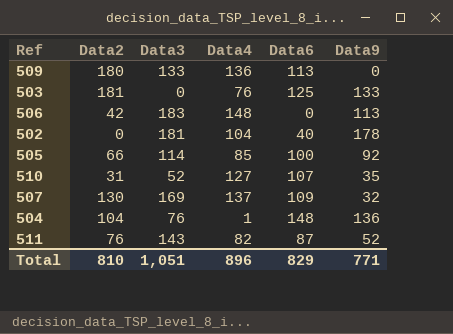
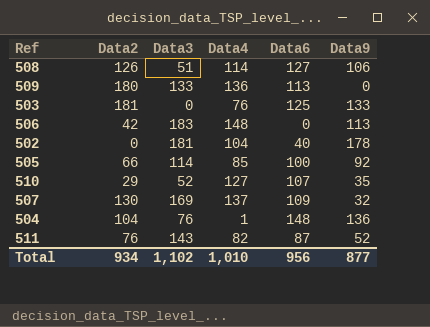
row 508: none -> 126 | 51 | 114 | 127 | 106
510 | Data2: 31 -> 29
Total | Data2: 810 -> 934
Total | Data3: 1,051 -> 1,102
Total | Data4: 896 -> 1,010
Total | Data6: 829 -> 956
Total | Data9: 771 -> 877

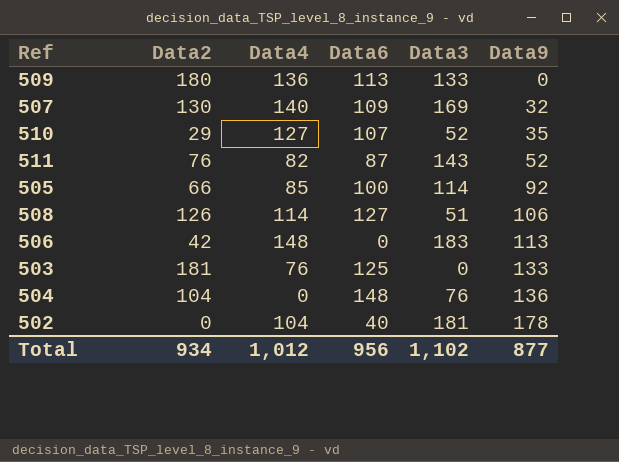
row order: none -> Data9 ascending
column Data3 | position: 3 -> 5
507 | Data4: 137 -> 140
504 | Data4: 1 -> 0
Total | Data4: 1,010 -> 1,012

